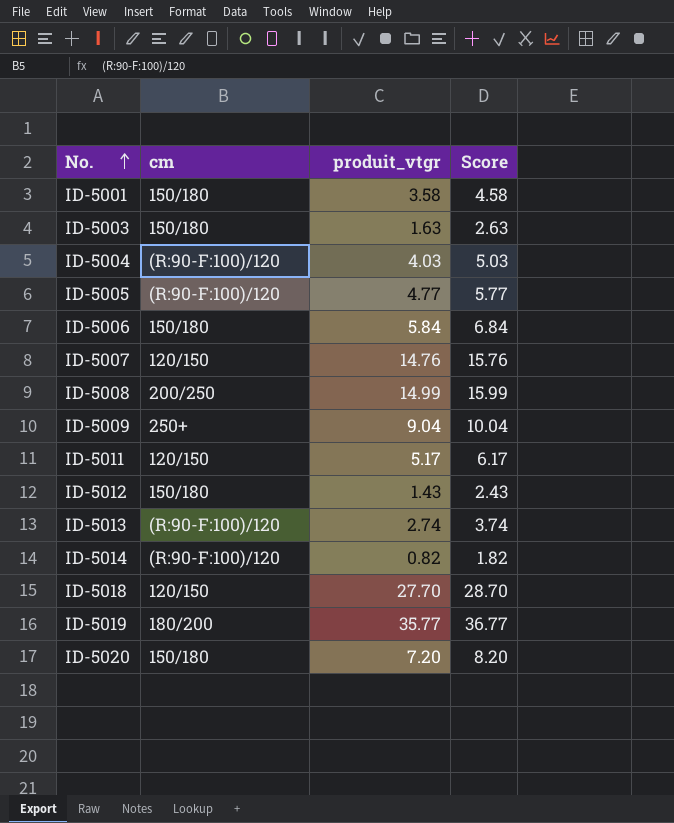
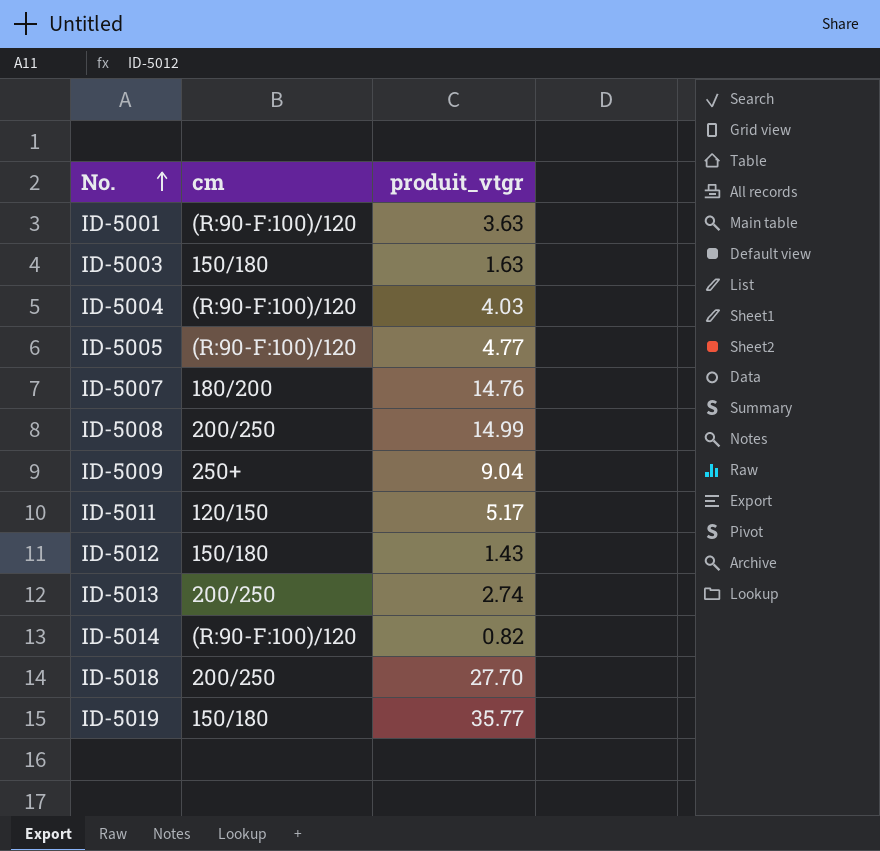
column Score | formula: [produit_vtgr] + 1 -> none
row ID-5006: 150/180 | 5.84 | 6.84 -> none
row ID-5020: 150/180 | 7.20 | 8.20 -> none
ID-5001 | cm: 150/180 -> (R:90-F:100)/120
ID-5001 | produit_vtgr: 3.58 -> 3.63
ID-5007 | cm: 120/150 -> 180/200
ID-5013 | cm: (R:90-F:100)/120 -> 200/250
ID-5018 | cm: 120/150 -> 200/250
ID-5019 | cm: 180/200 -> 150/180

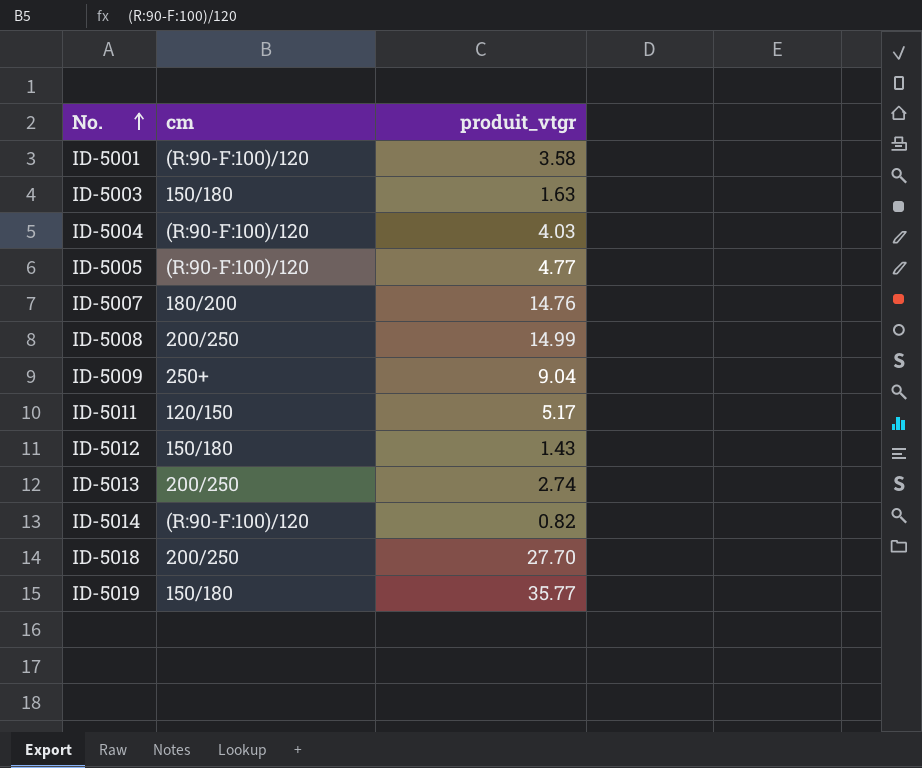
ID-5001 | produit_vtgr: 3.63 -> 3.58

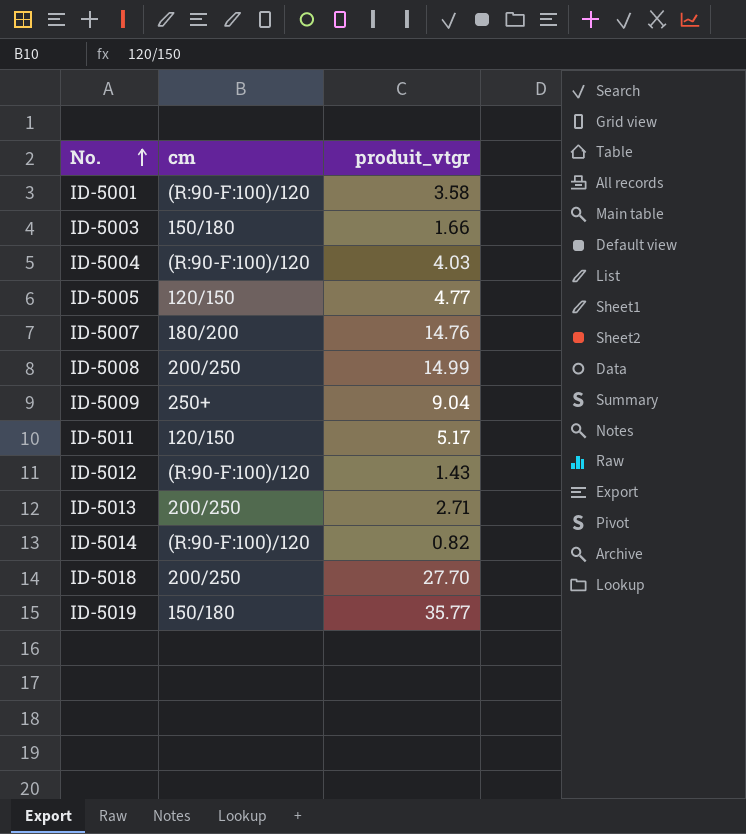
ID-5003 | produit_vtgr: 1.63 -> 1.66
ID-5005 | cm: (R:90-F:100)/120 -> 120/150
ID-5012 | cm: 150/180 -> (R:90-F:100)/120
ID-5013 | produit_vtgr: 2.74 -> 2.71

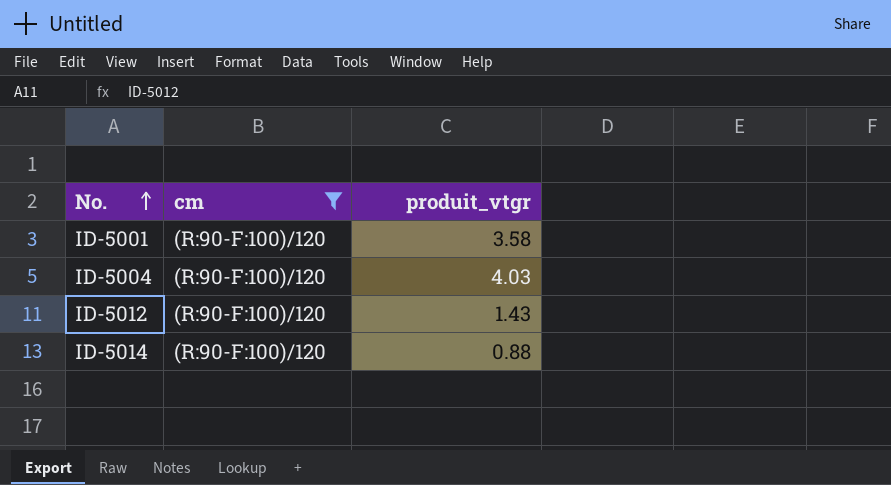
filter: none -> cm = (R:90-F:100)/120
ID-5014 | produit_vtgr: 0.82 -> 0.88

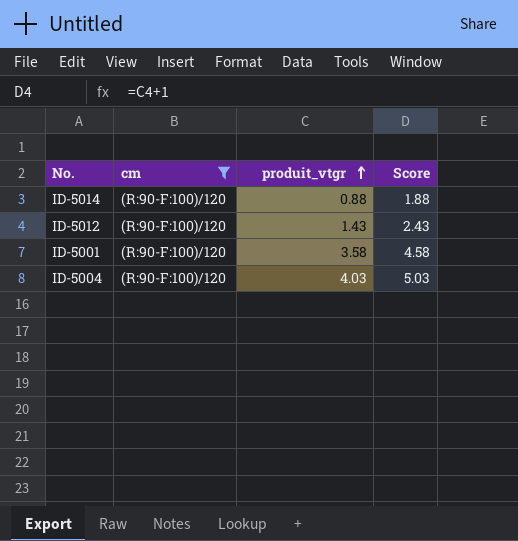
row order: No. ascending -> produit_vtgr ascending
column Score | formula: none -> [produit_vtgr] + 1

